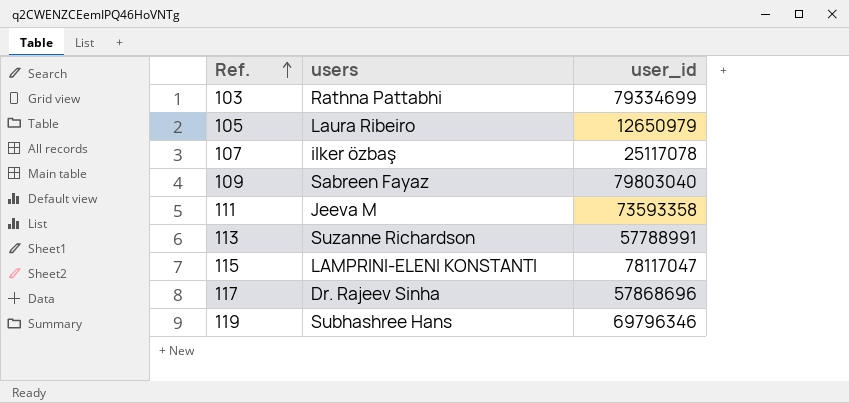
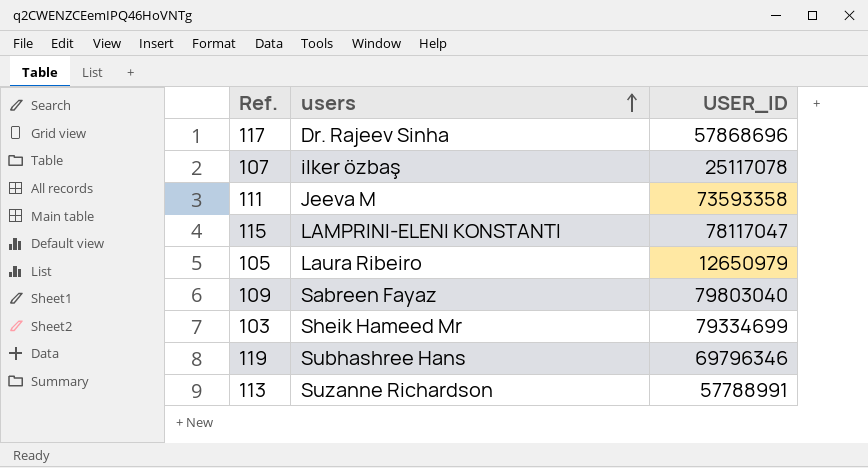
row order: Ref. ascending -> users ascending
column name: user_id -> USER_ID
103 | users: Rathna Pattabhi -> Sheik Hameed Mr

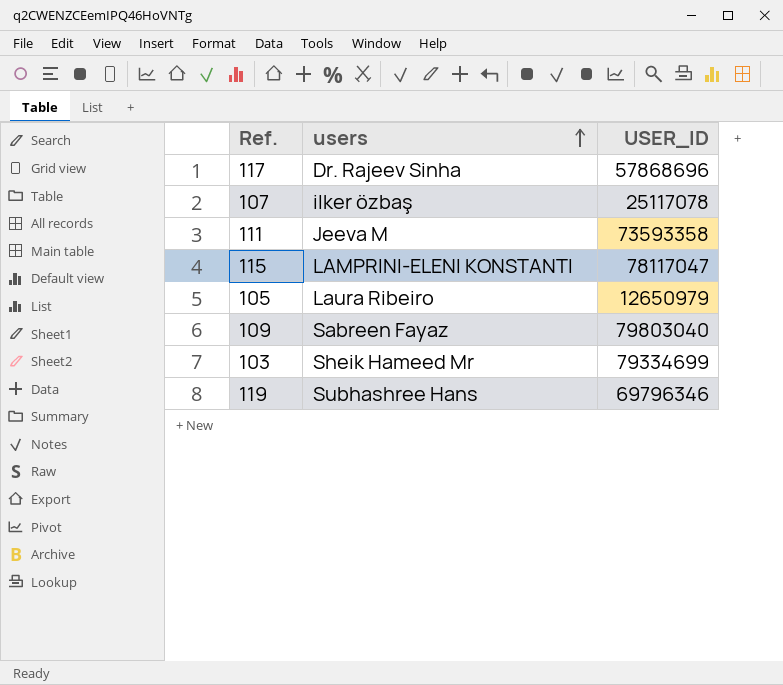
row 113: Suzanne Richardson | 57788991 -> none

